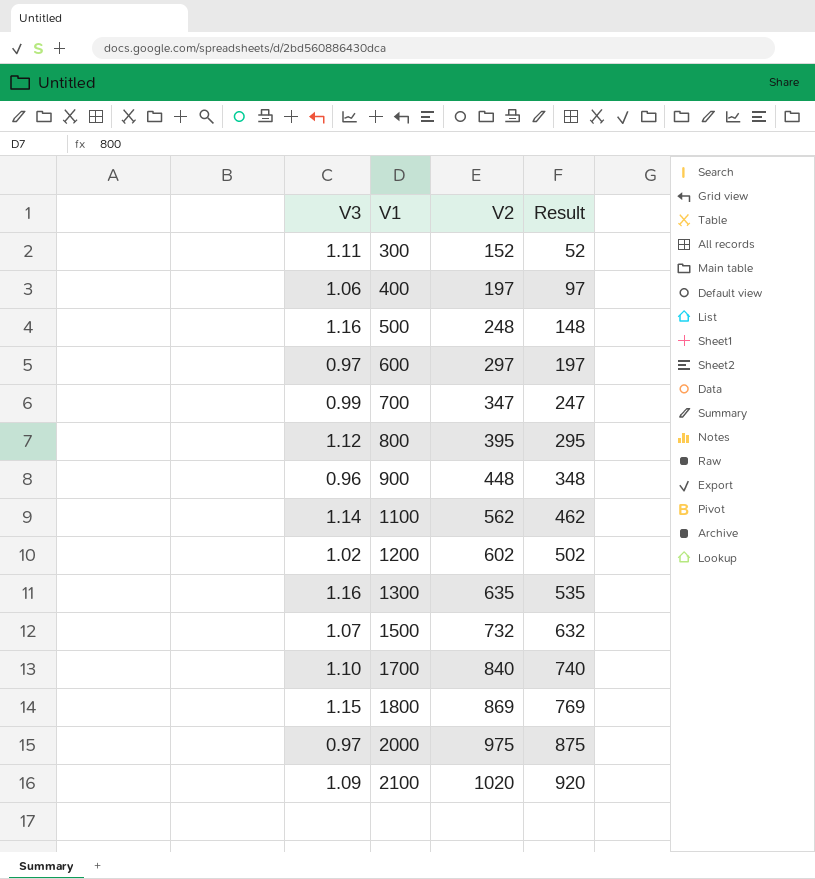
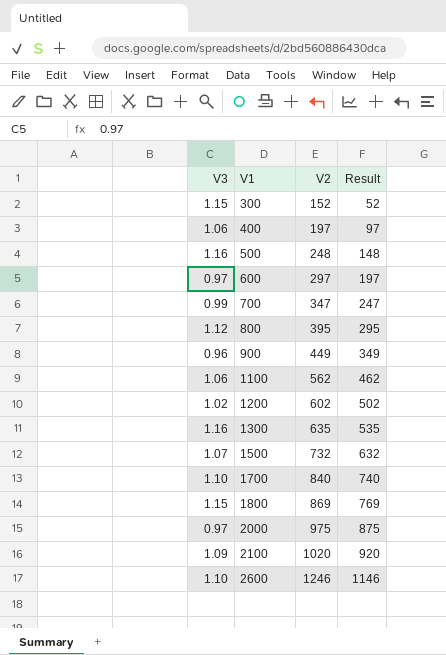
300 | V3: 1.11 -> 1.15
900 | V2: 448 -> 449
900 | Result: 348 -> 349
1100 | V3: 1.14 -> 1.06
row 2600: none -> 1.10 | 1246 | 1146

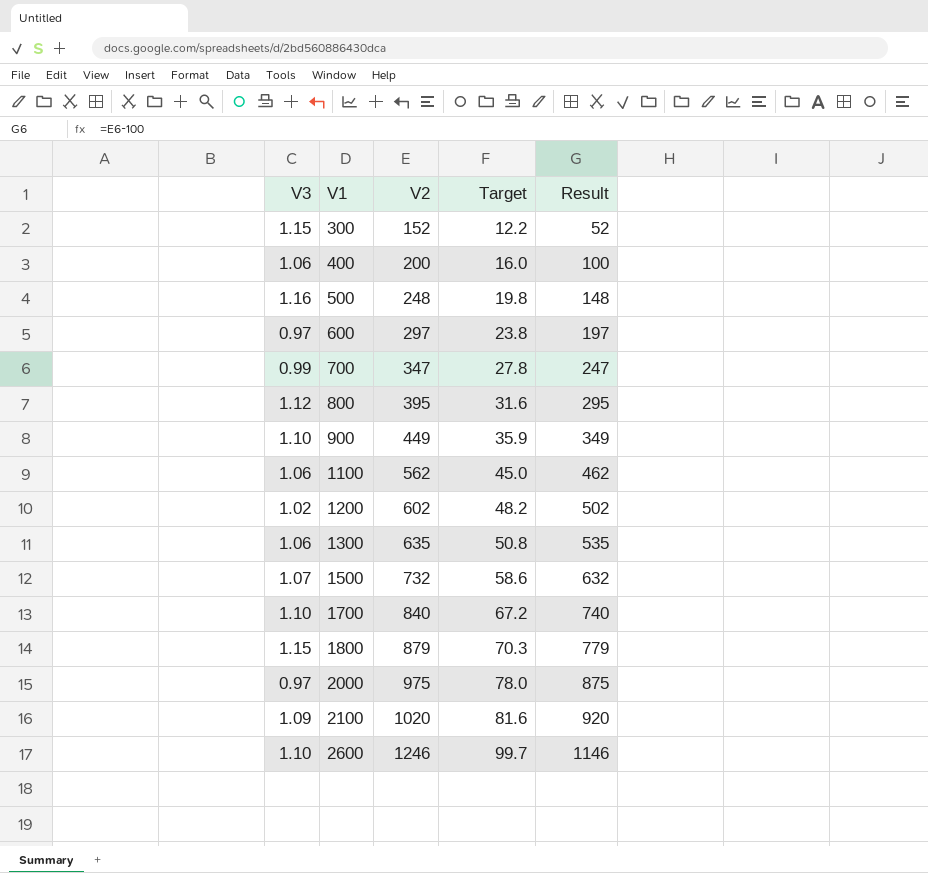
column Target | formula: none -> [V2] * 0.08
400 | V2: 197 -> 200
400 | Result: 97 -> 100
900 | V3: 0.96 -> 1.10
1300 | V3: 1.16 -> 1.06
1800 | V2: 869 -> 879
1800 | Result: 769 -> 779

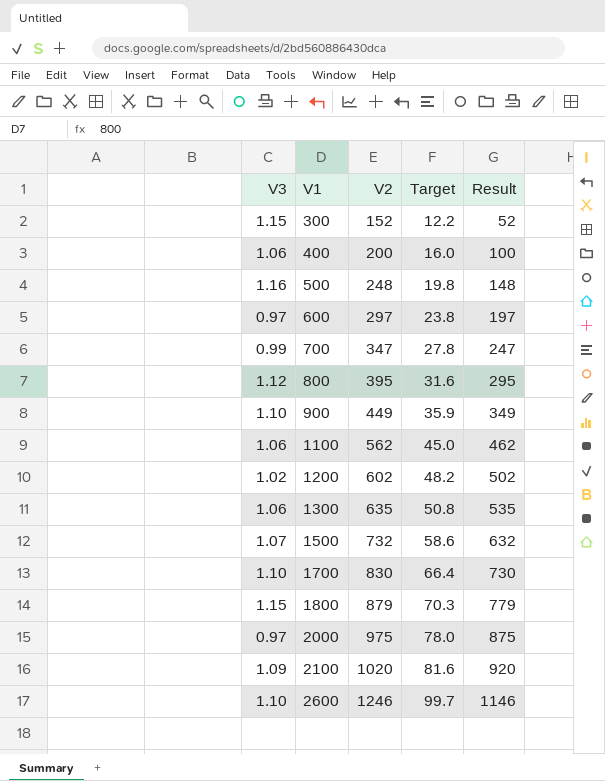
1700 | V2: 840 -> 830
1700 | Target: 67.2 -> 66.4
1700 | Result: 740 -> 730

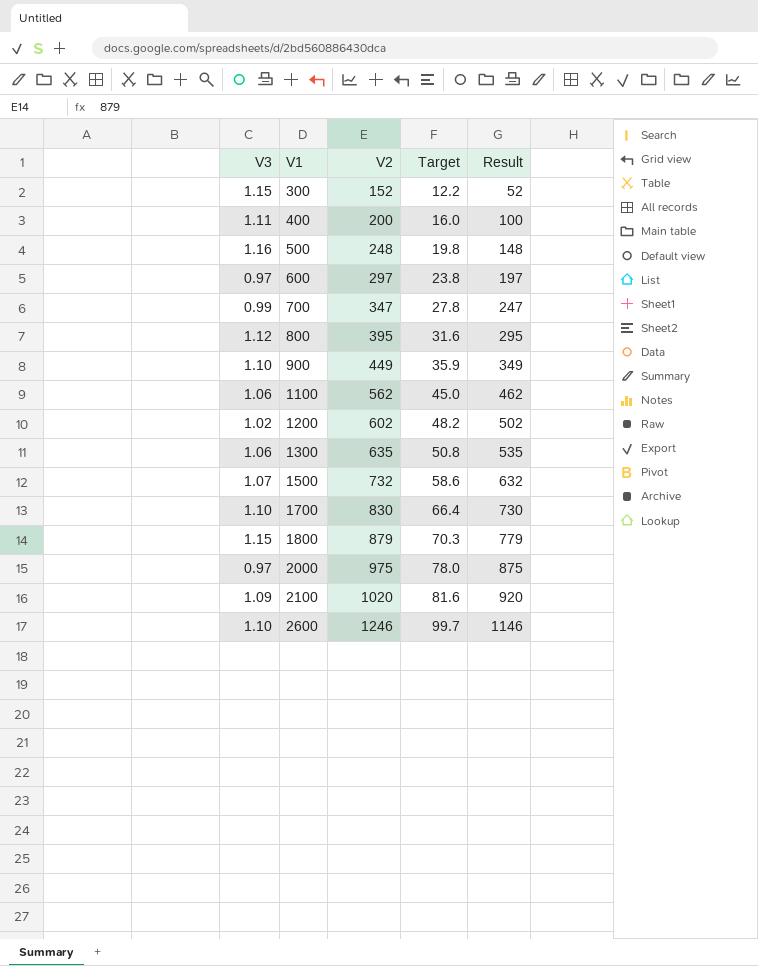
400 | V3: 1.06 -> 1.11

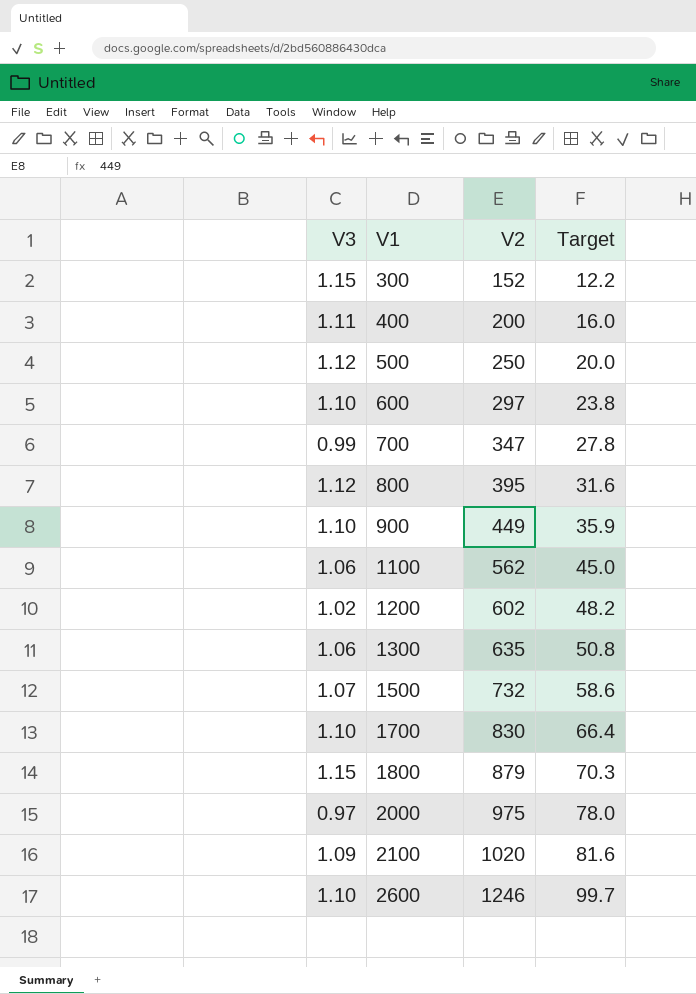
column Result | formula: [V2] - 100 -> none
500 | V3: 1.16 -> 1.12
500 | V2: 248 -> 250
500 | Target: 19.8 -> 20.0
600 | V3: 0.97 -> 1.10

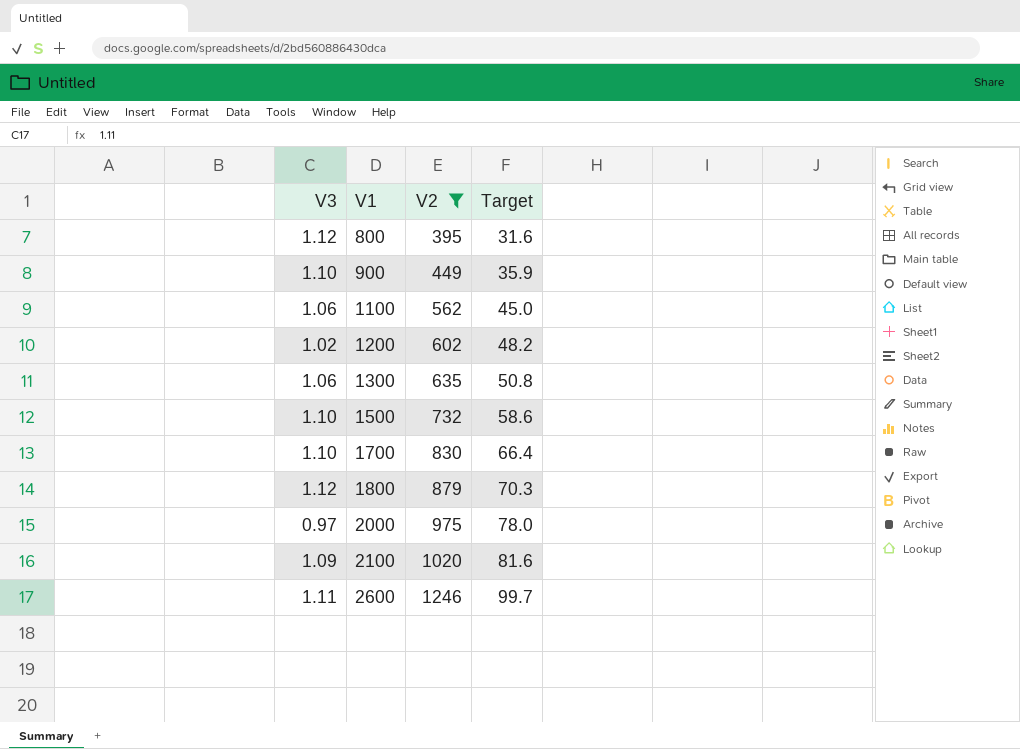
filter: none -> V2 >= 395
1500 | V3: 1.07 -> 1.10
1800 | V3: 1.15 -> 1.12
2600 | V3: 1.10 -> 1.11

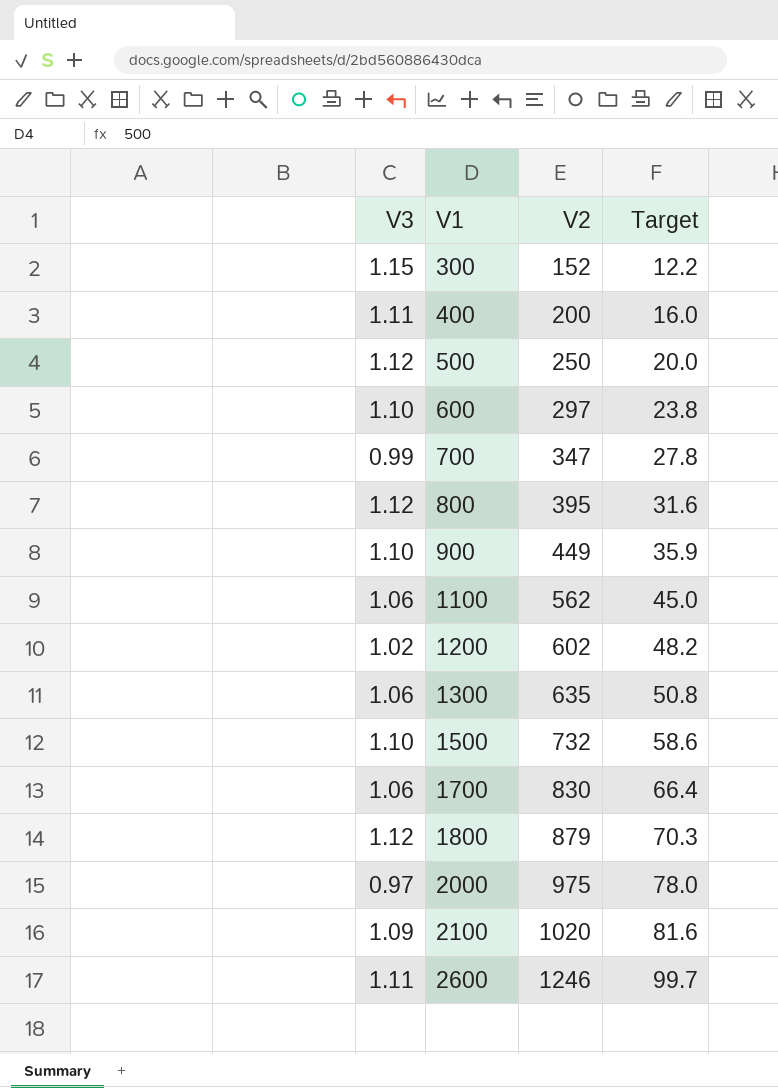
filter: V2 >= 395 -> none
1700 | V3: 1.10 -> 1.06

